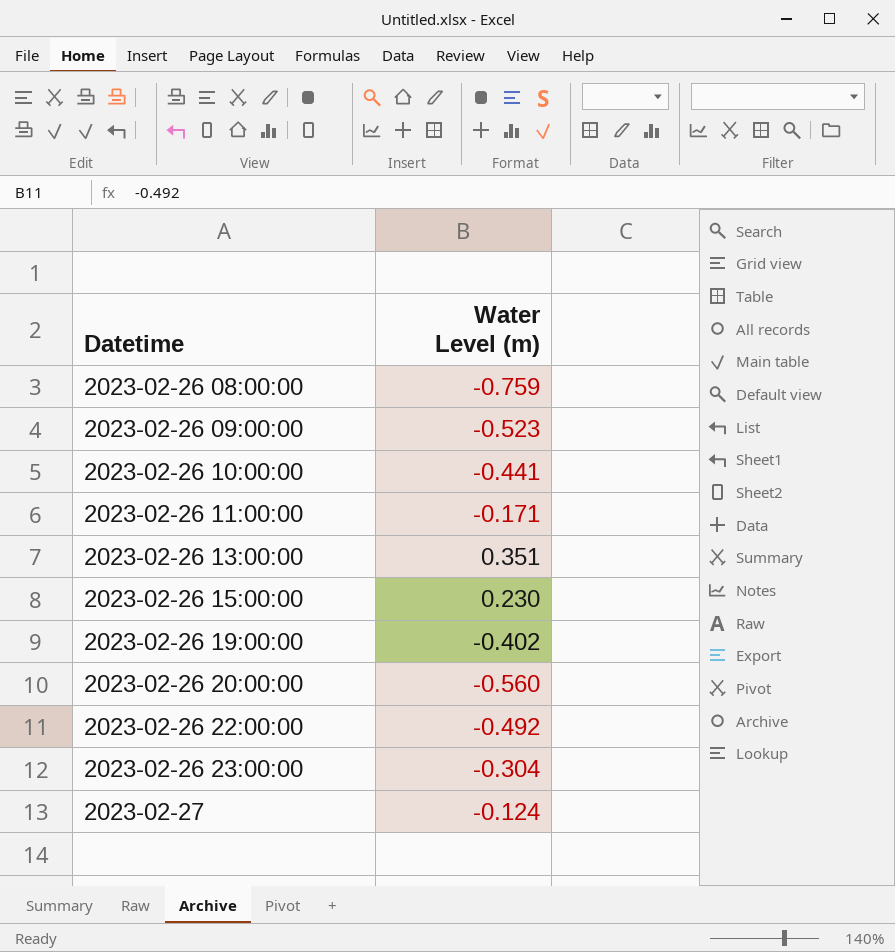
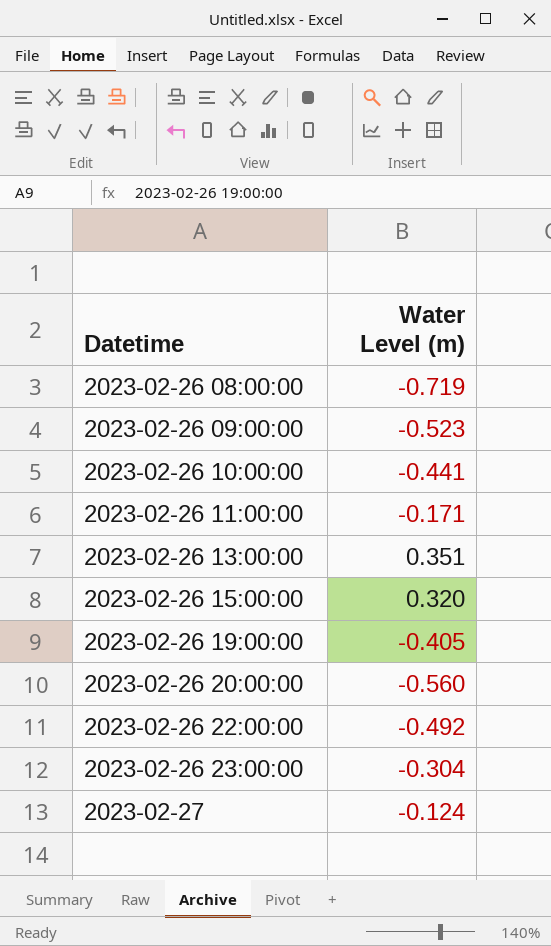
2023-02-26 08:00:00 | Water Level (m): -0.759 -> -0.719
2023-02-26 15:00:00 | Water Level (m): 0.230 -> 0.320
2023-02-26 19:00:00 | Water Level (m): -0.402 -> -0.405

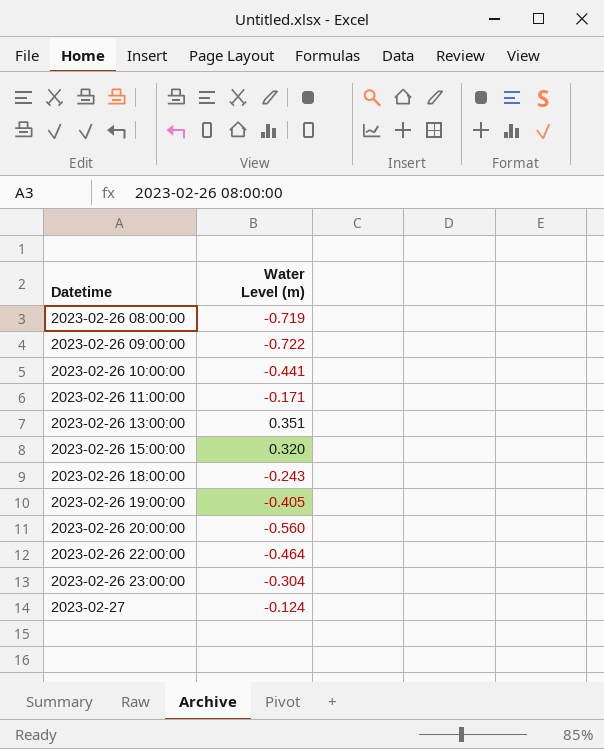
2023-02-26 09:00:00 | Water Level (m): -0.523 -> -0.722
row 2023-02-26 18:00:00: none -> -0.243
2023-02-26 22:00:00 | Water Level (m): -0.492 -> -0.464

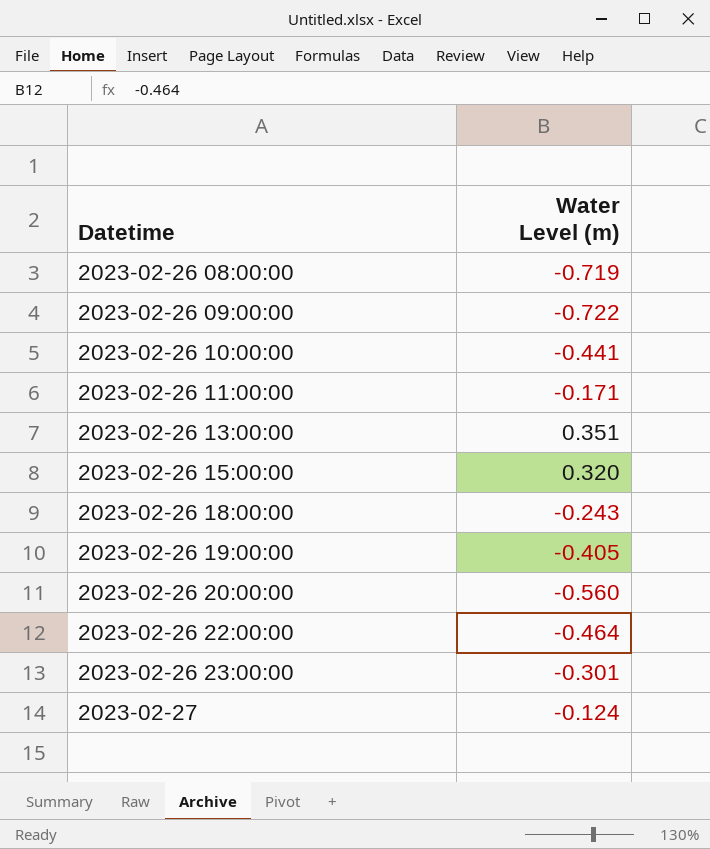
2023-02-26 23:00:00 | Water Level (m): -0.304 -> -0.301

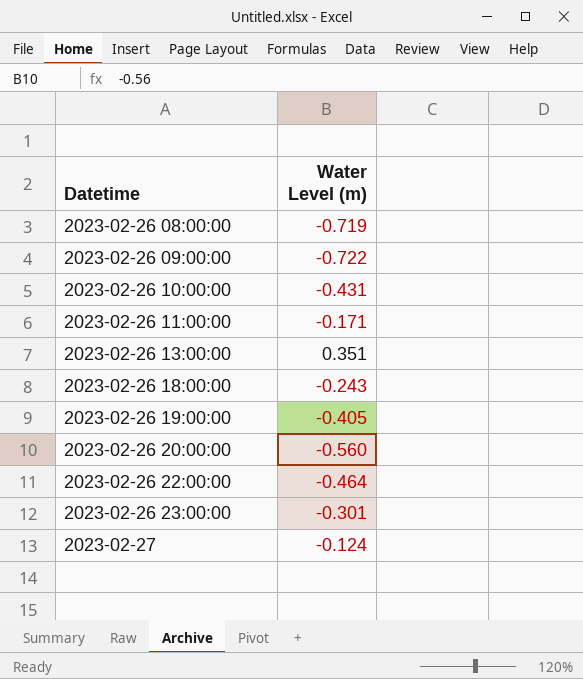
row 2023-02-26 15:00:00: 0.320 -> none
2023-02-26 10:00:00 | Water Level (m): -0.441 -> -0.431

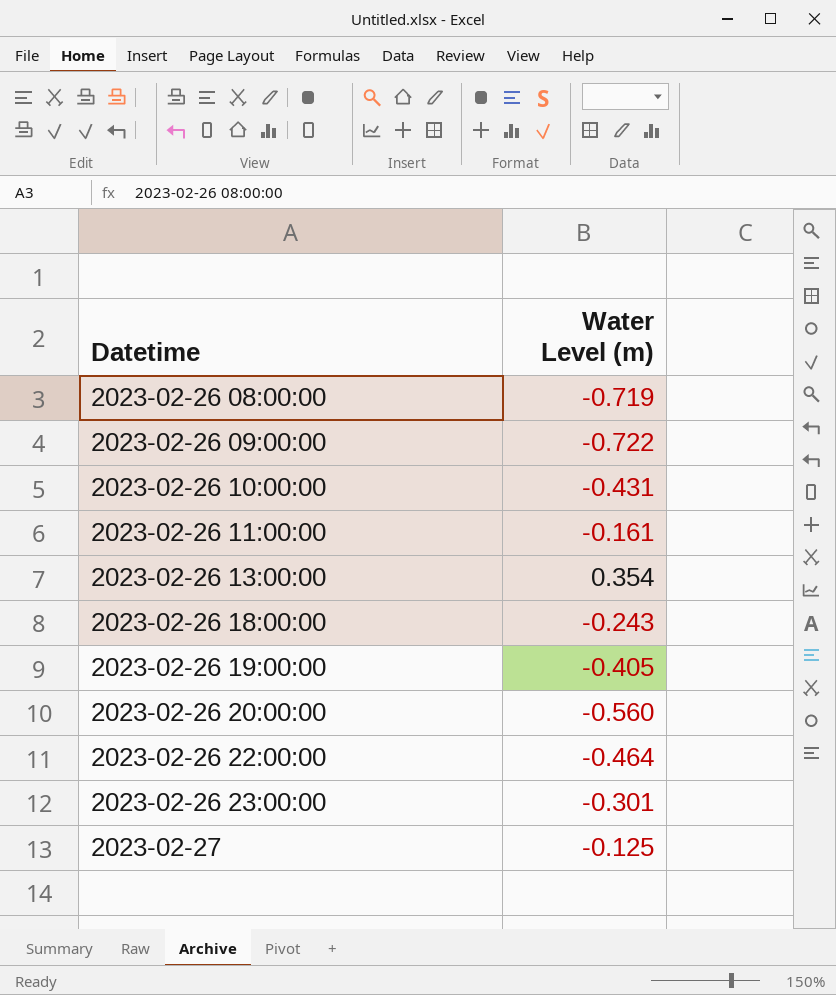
2023-02-26 11:00:00 | Water Level (m): -0.171 -> -0.161
2023-02-26 13:00:00 | Water Level (m): 0.351 -> 0.354
2023-02-27 | Water Level (m): -0.124 -> -0.125

